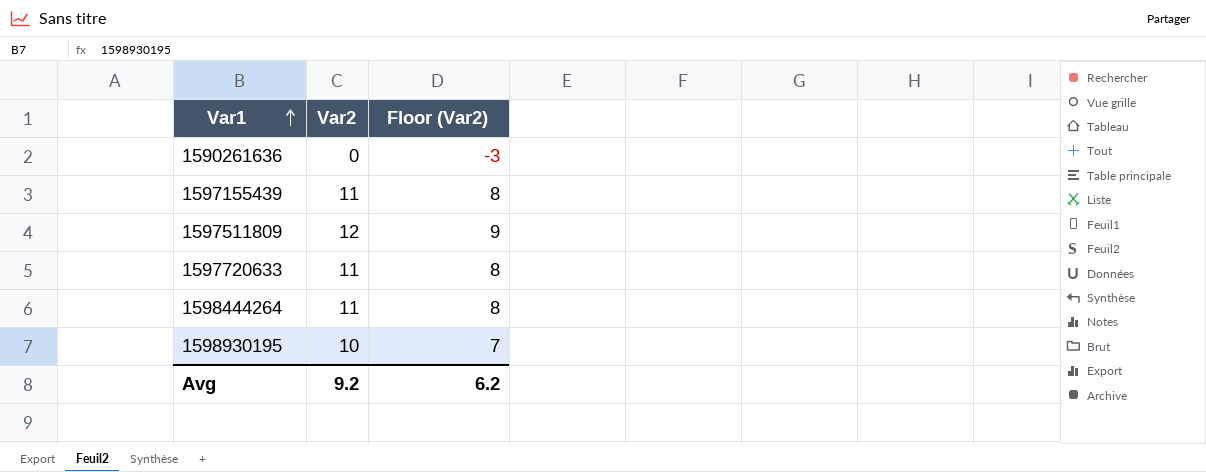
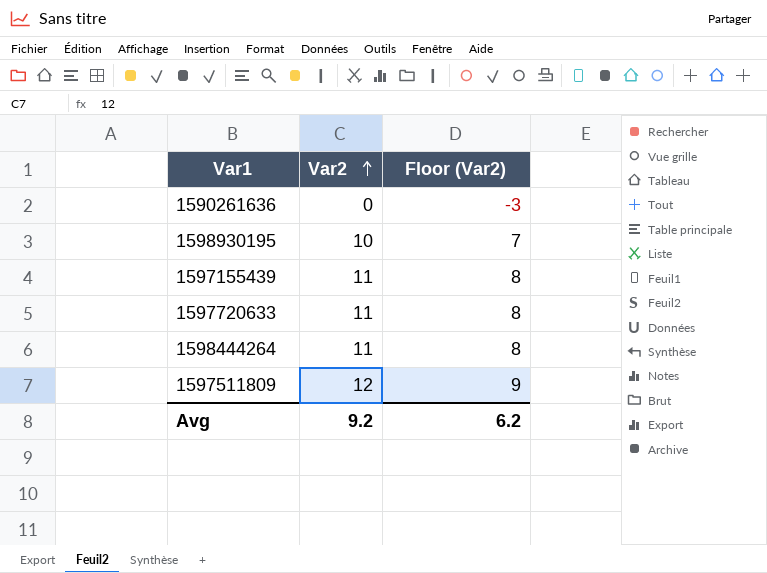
row order: Var1 ascending -> Var2 ascending

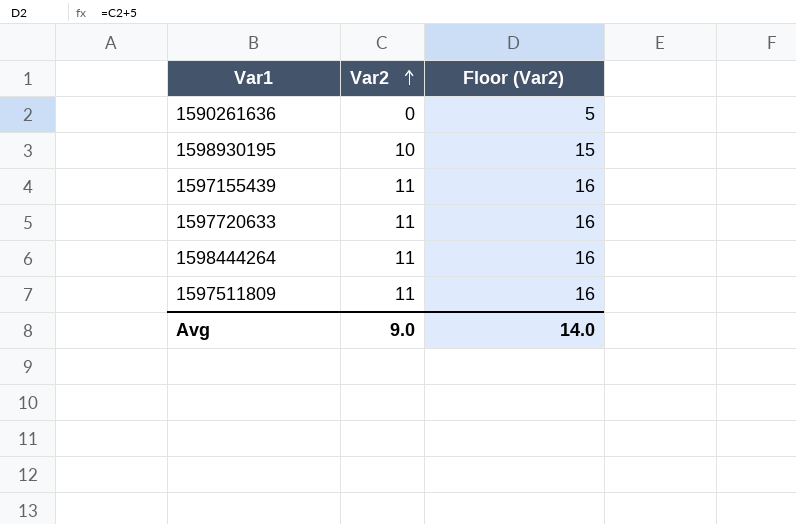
column Floor (Var2) | formula: [Var2] - 3 -> [Var2] + 5
1597511809 | Var2: 12 -> 11
Avg | Var2: 9.2 -> 9.0
Avg | Floor (Var2): 6.2 -> 14.0

